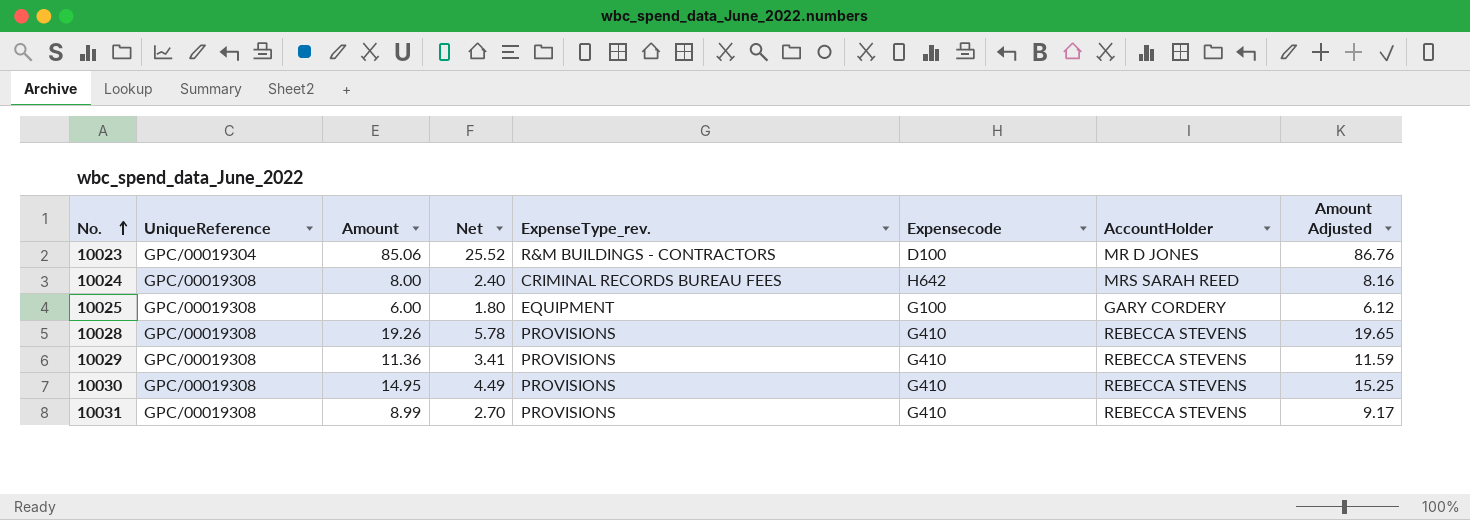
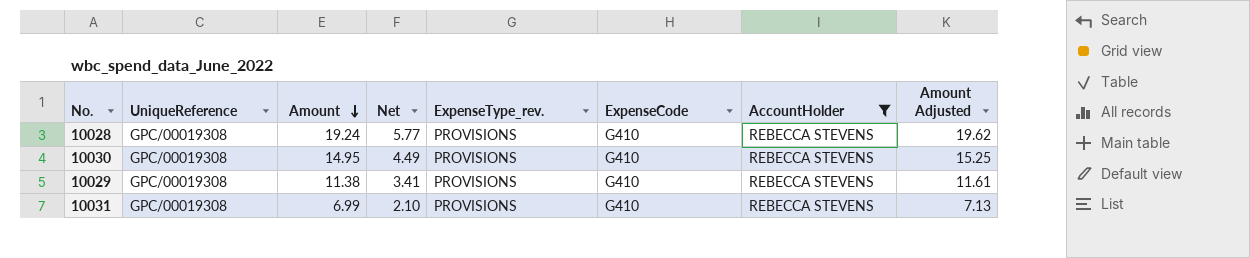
filter: none -> AccountHolder = REBECCA STEVENS
row order: No. ascending -> Amount descending
column name: Expensecode -> ExpenseCode
10028 | Amount: 19.26 -> 19.24
10028 | Net: 5.78 -> 5.77
10028 | Amount Adjusted: 19.65 -> 19.62
10029 | Amount: 11.36 -> 11.38
10029 | Amount Adjusted: 11.59 -> 11.61
10031 | Amount: 8.99 -> 6.99
10031 | Net: 2.70 -> 2.10
10031 | Amount Adjusted: 9.17 -> 7.13

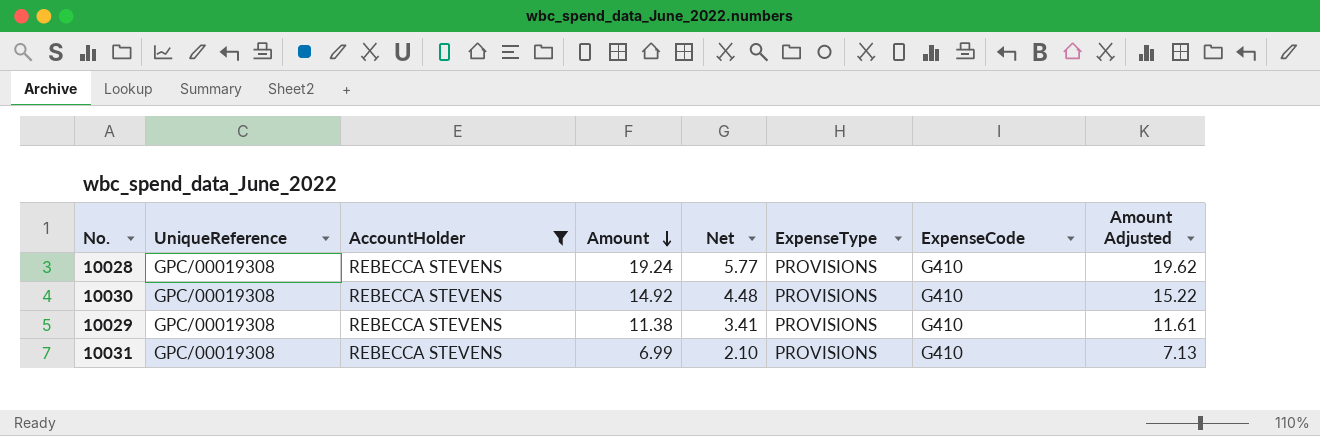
column AccountHolder | position: 7 -> 3
column name: ExpenseType_rev. -> ExpenseType
10030 | Amount: 14.95 -> 14.92
10030 | Net: 4.49 -> 4.48
10030 | Amount Adjusted: 15.25 -> 15.22

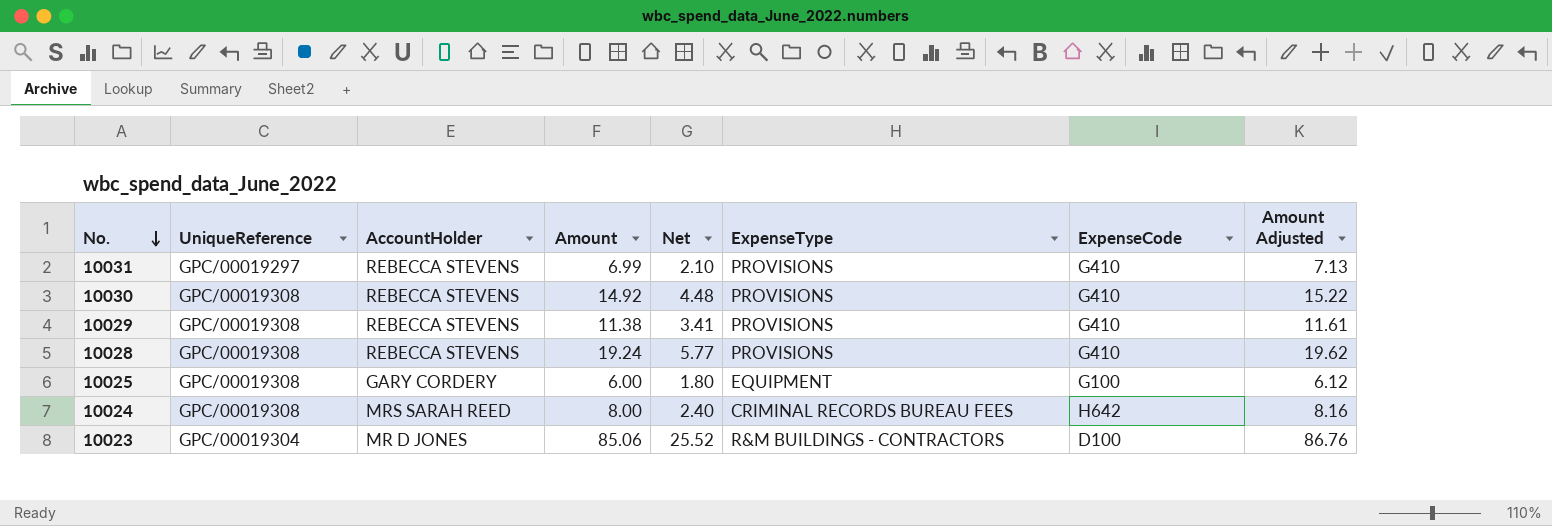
filter: AccountHolder = REBECCA STEVENS -> none
row order: Amount descending -> No. descending
10031 | UniqueReference: GPC/00019308 -> GPC/00019297

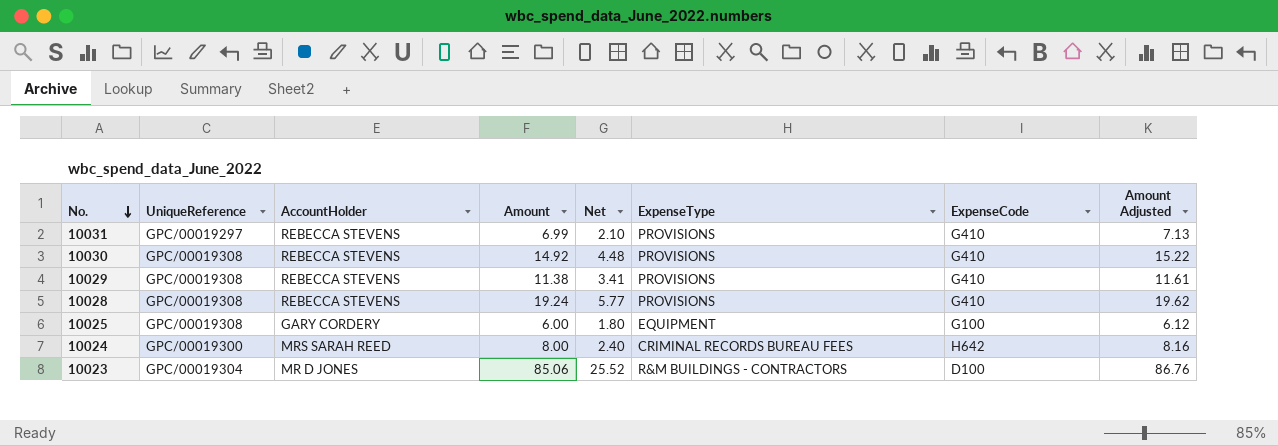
10024 | UniqueReference: GPC/00019308 -> GPC/00019300

